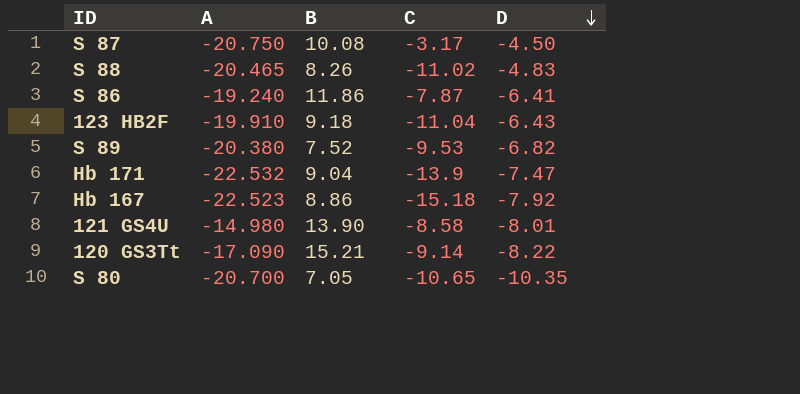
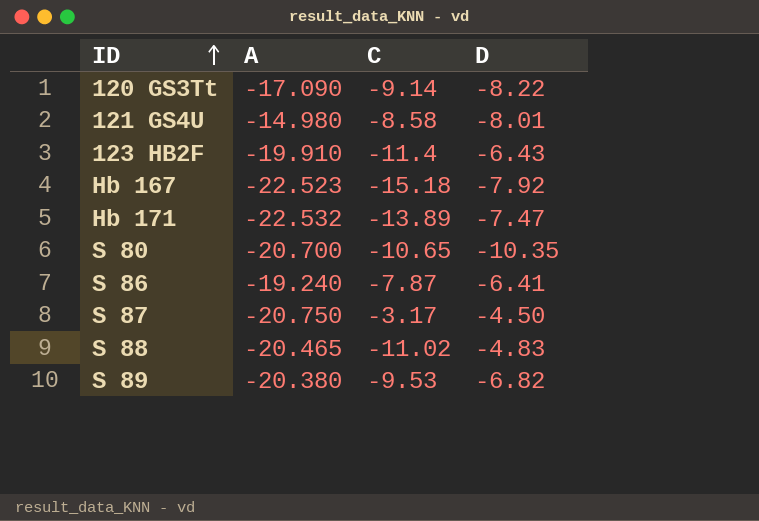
row order: D descending -> ID ascending
column B | position: 3 -> none
123 HB2F | C: -11.04 -> -11.4
Hb 171 | C: -13.9 -> -13.89

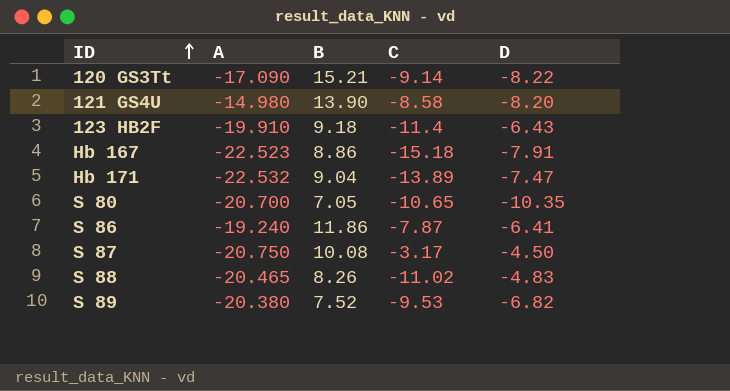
column B | position: none -> 3
121 GS4U | D: -8.01 -> -8.20
Hb 167 | D: -7.92 -> -7.91

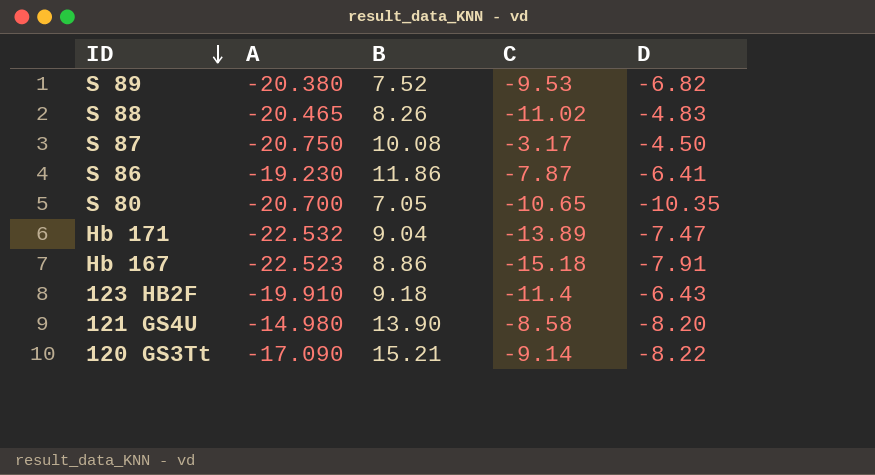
row order: ID ascending -> ID descending
S 86 | A: -19.240 -> -19.230

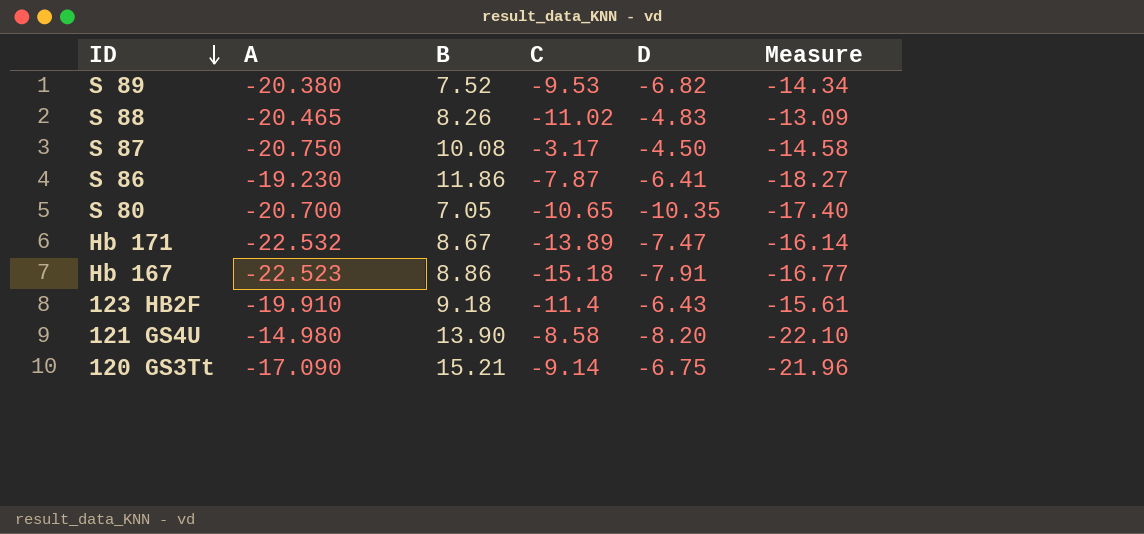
column Measure | formula: none -> [D] - [B]
Hb 171 | B: 9.04 -> 8.67
120 GS3Tt | D: -8.22 -> -6.75

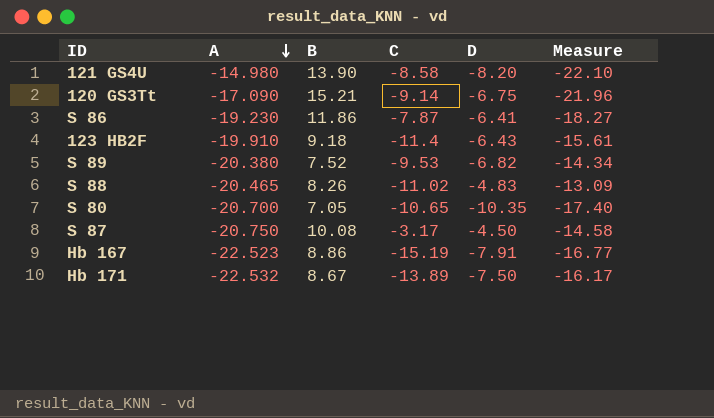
row order: ID descending -> A descending
Hb 167 | C: -15.18 -> -15.19
Hb 171 | D: -7.47 -> -7.50
Hb 171 | Measure: -16.14 -> -16.17

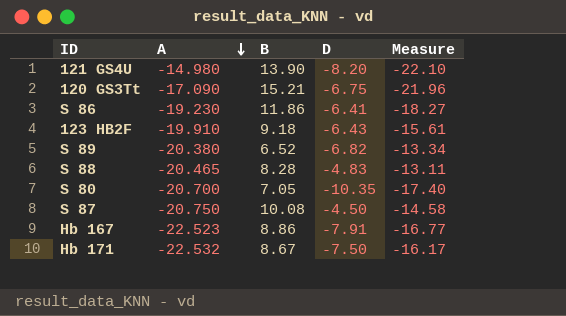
column C | position: 4 -> none
S 89 | B: 7.52 -> 6.52
S 89 | Measure: -14.34 -> -13.34
S 88 | B: 8.26 -> 8.28
S 88 | Measure: -13.09 -> -13.11

